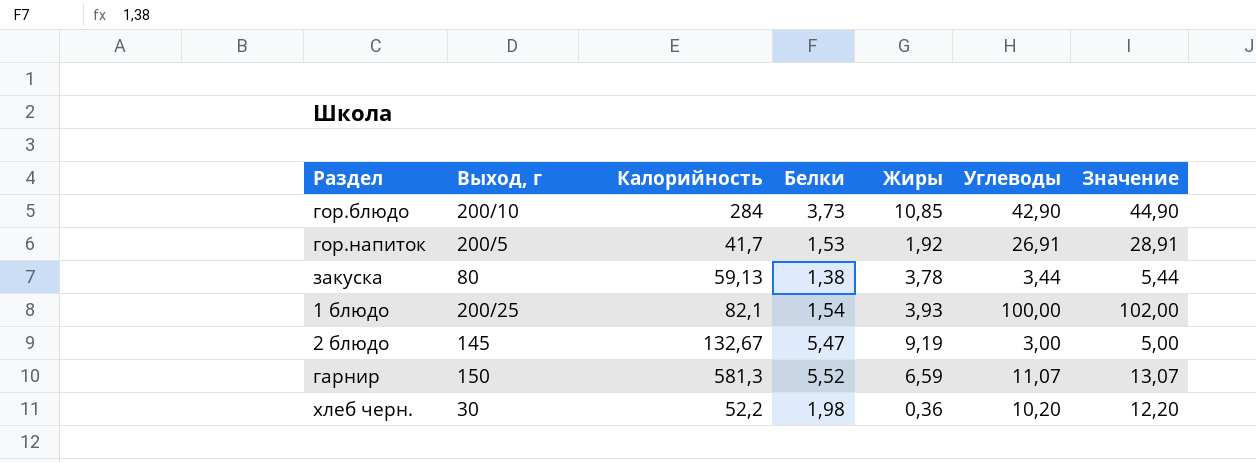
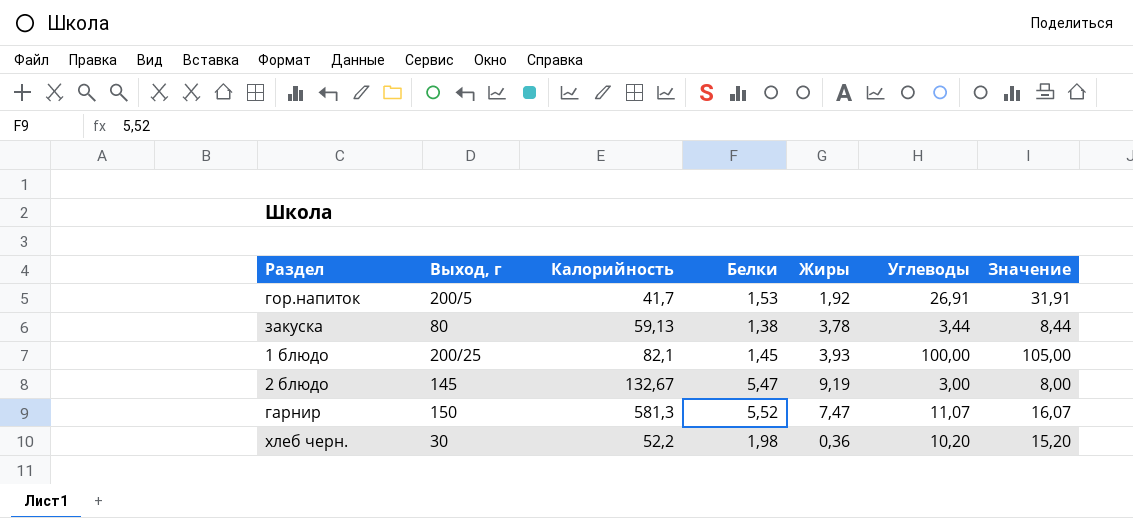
column Значение | formula: [Углеводы] + 2 -> [Углеводы] + 5
row гор.блюдо: 200/10 | 284 | 3,73 | 10,85 | 42,90 | 44,90 -> none
1 блюдо | Белки: 1,54 -> 1,45
гарнир | Жиры: 6,59 -> 7,47

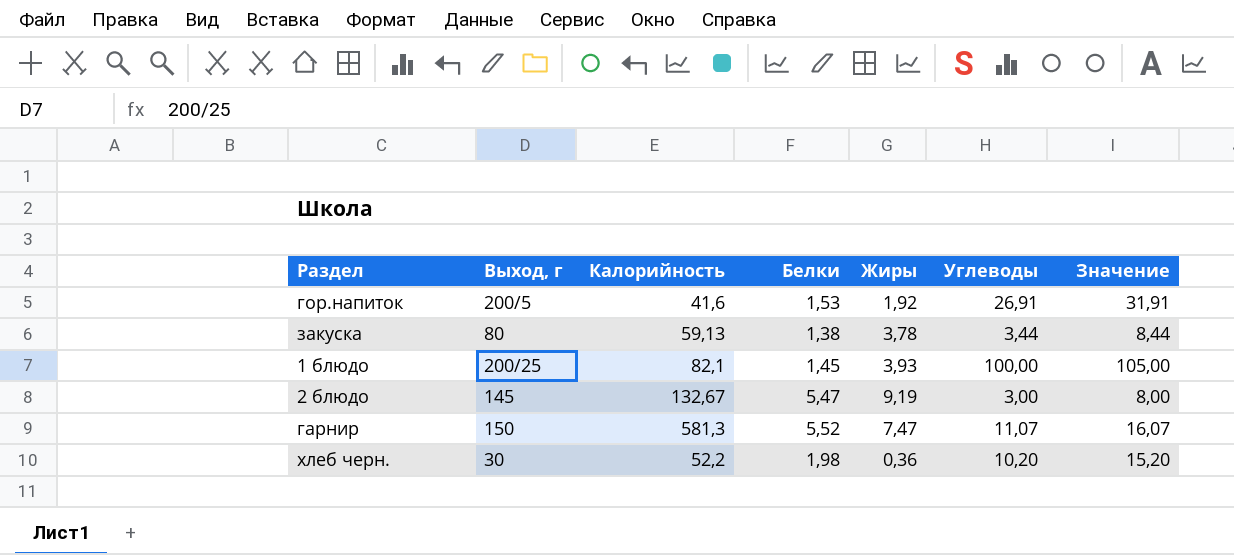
гор.напиток | Калорийность: 41,7 -> 41,6

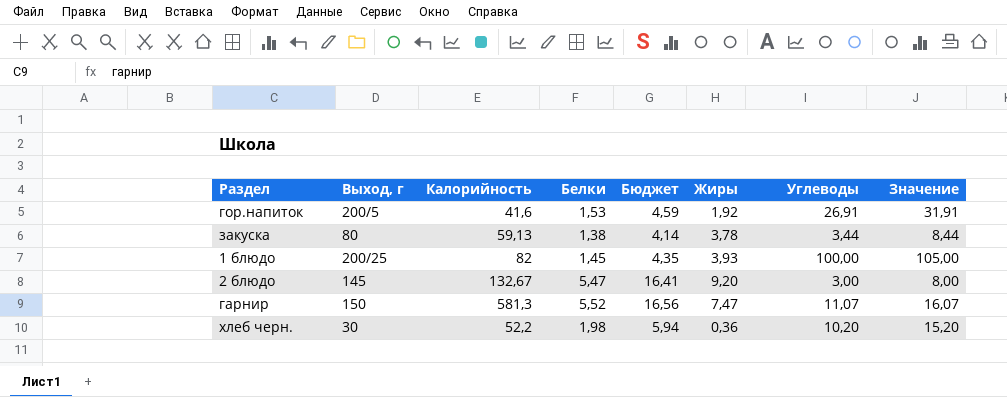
column Бюджет | formula: none -> [Белки] * 3
1 блюдо | Калорийность: 82,1 -> 82
2 блюдо | Жиры: 9,19 -> 9,20

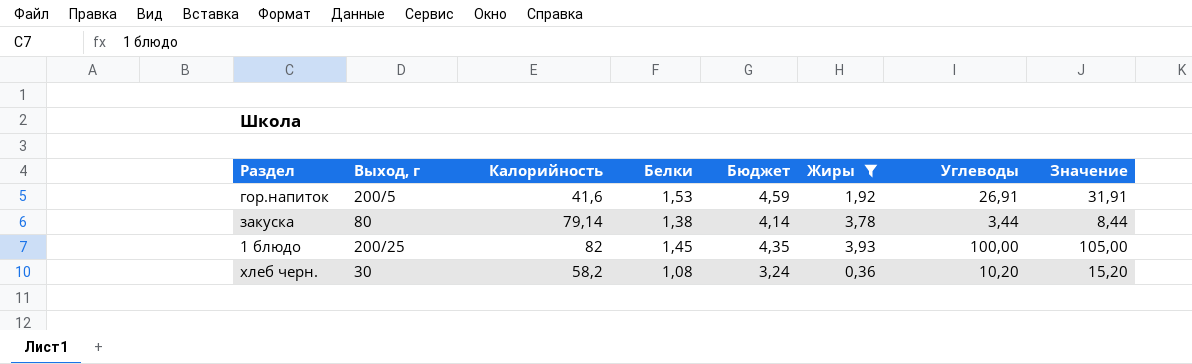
filter: none -> Жиры <= 3,93
закуска | Калорийность: 59,13 -> 79,14
хлеб черн. | Калорийность: 52,2 -> 58,2
хлеб черн. | Белки: 1,98 -> 1,08
хлеб черн. | Бюджет: 5,94 -> 3,24

